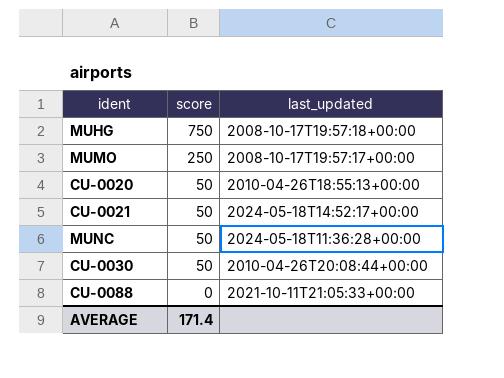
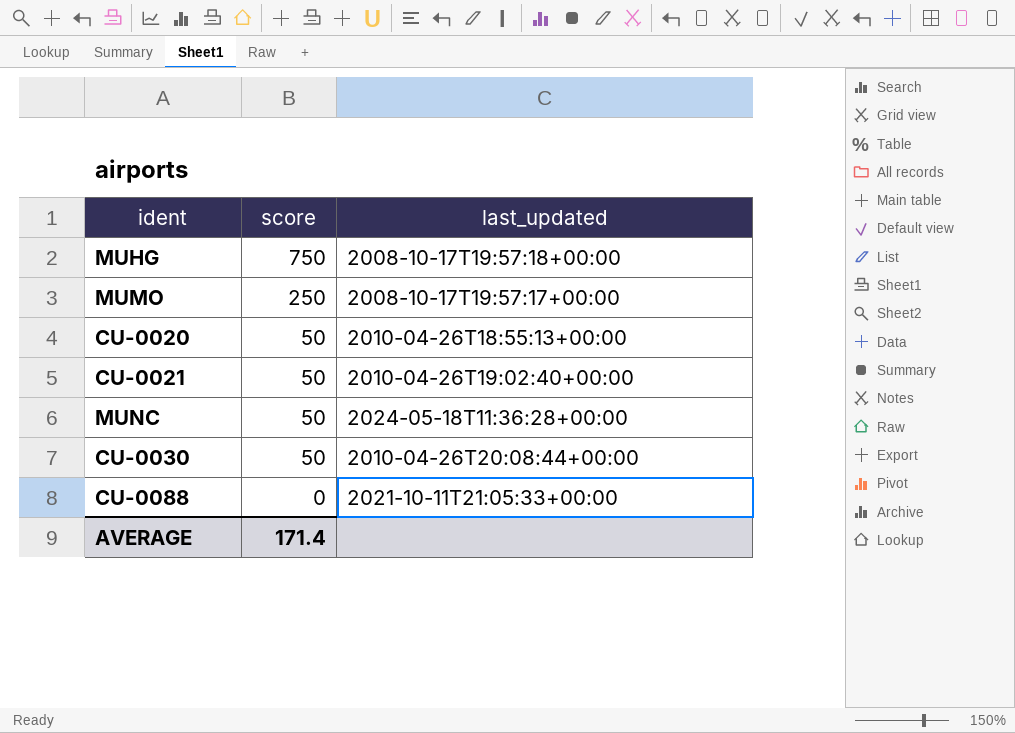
CU-0021 | last_updated: 2024-05-18T14:52:17+00:00 -> 2010-04-26T19:02:40+00:00

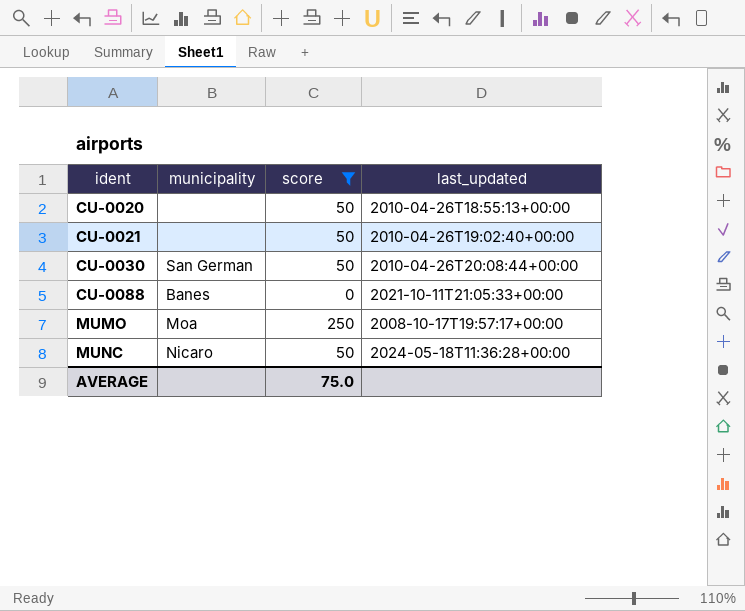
filter: none -> score != 750
row order: score descending -> ident ascending
column municipality | position: none -> 2
AVERAGE | score: 171.4 -> 75.0

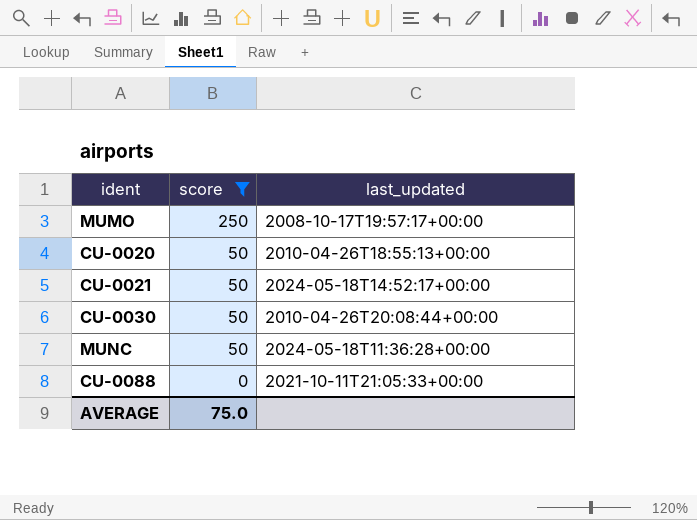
row order: ident ascending -> score descending
column municipality | position: 2 -> none
CU-0021 | last_updated: 2010-04-26T19:02:40+00:00 -> 2024-05-18T14:52:17+00:00

